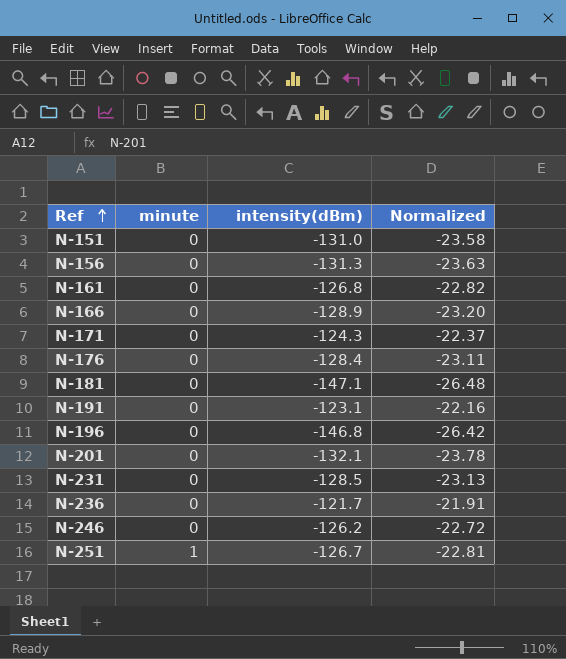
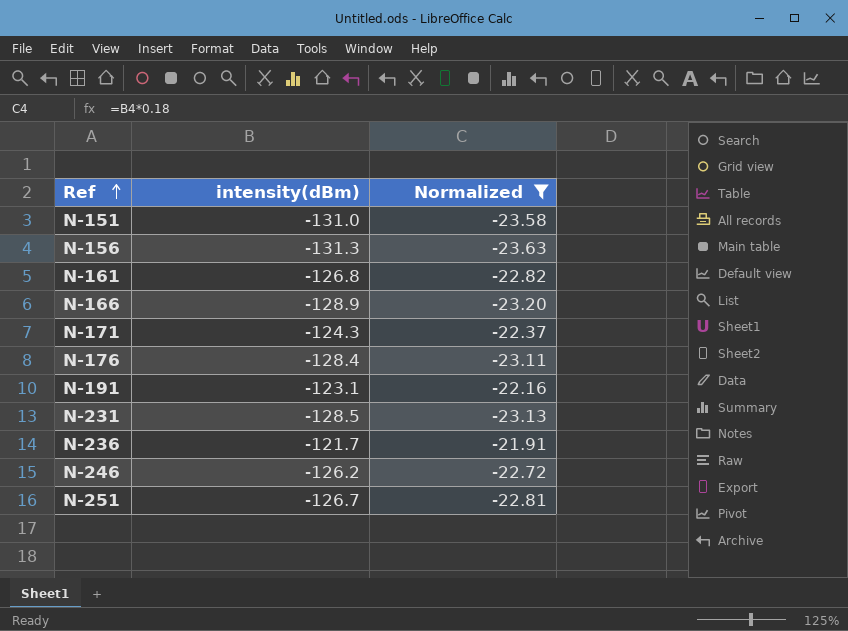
filter: none -> Normalized >= -23.63
column minute | position: 2 -> none

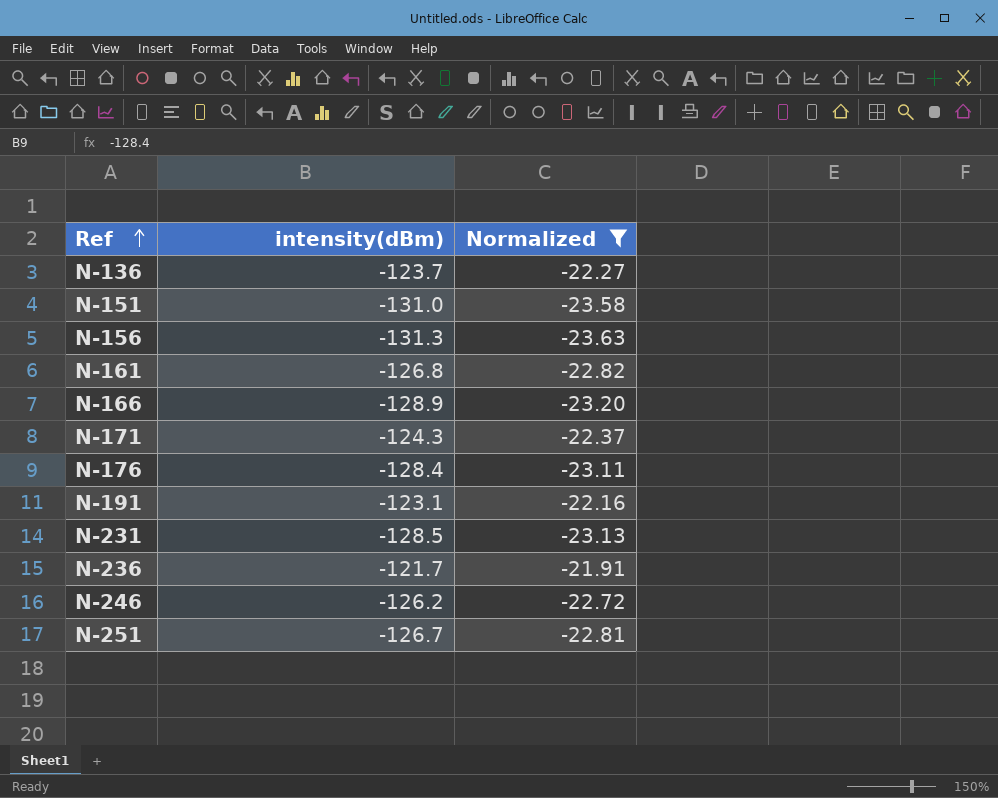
row N-136: none -> -123.7 | -22.27

